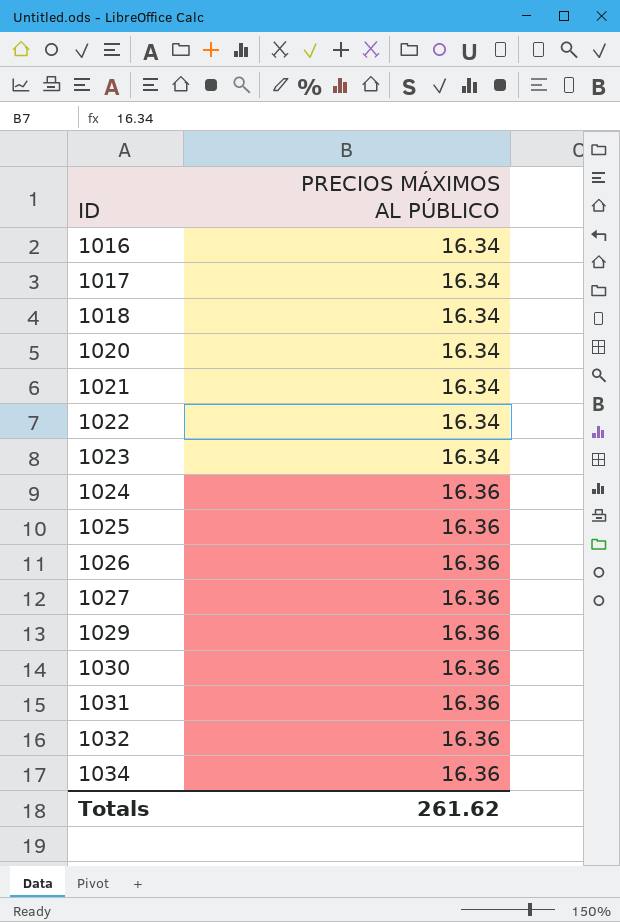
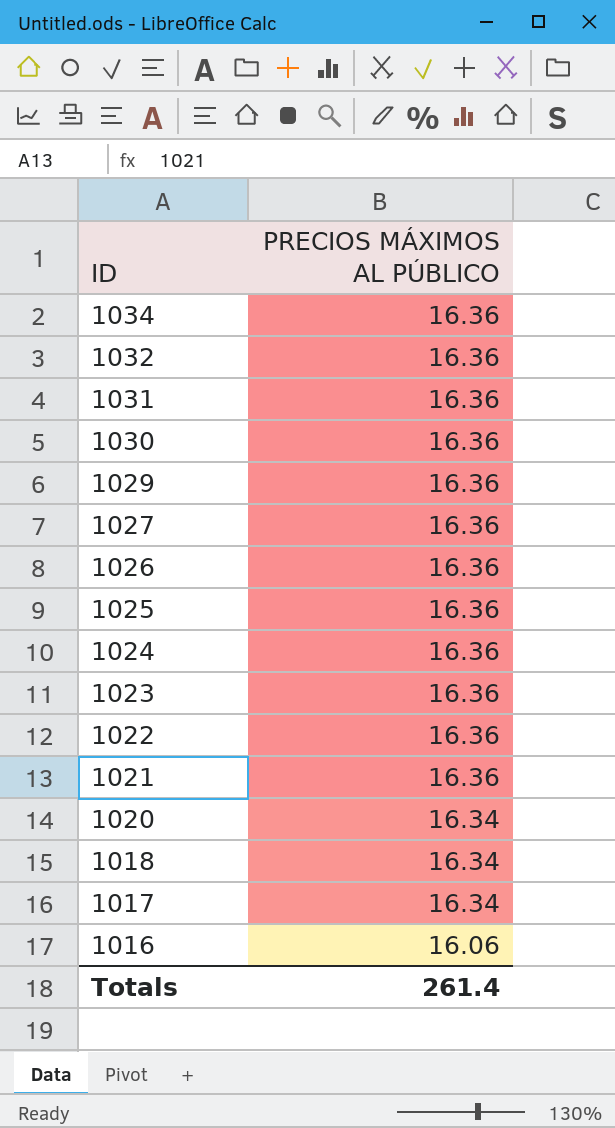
row order: ID ascending -> ID descending
1023 | PRECIOS MÁXIMOS AL PÚBLICO: 16.34 -> 16.36
1022 | PRECIOS MÁXIMOS AL PÚBLICO: 16.34 -> 16.36
1021 | PRECIOS MÁXIMOS AL PÚBLICO: 16.34 -> 16.36
1016 | PRECIOS MÁXIMOS AL PÚBLICO: 16.34 -> 16.06
Totals | PRECIOS MÁXIMOS AL PÚBLICO: 261.62 -> 261.4

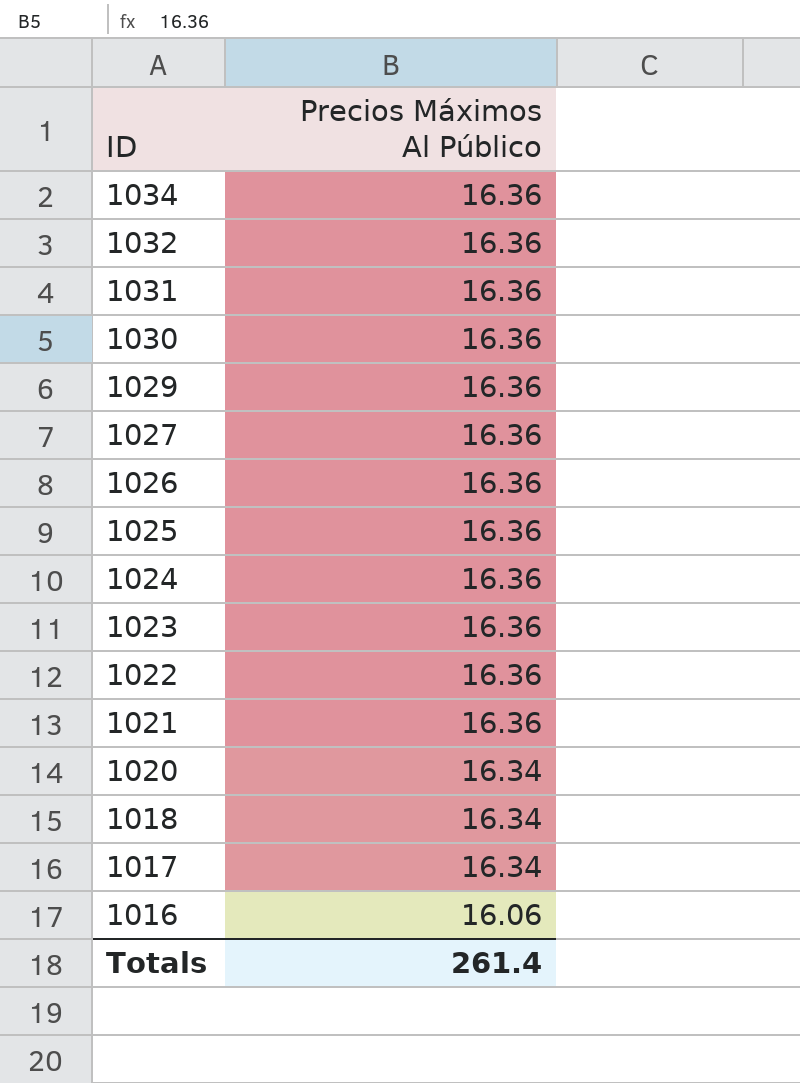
column name: PRECIOS MÁXIMOS AL PÚBLICO -> Precios Máximos Al Público

